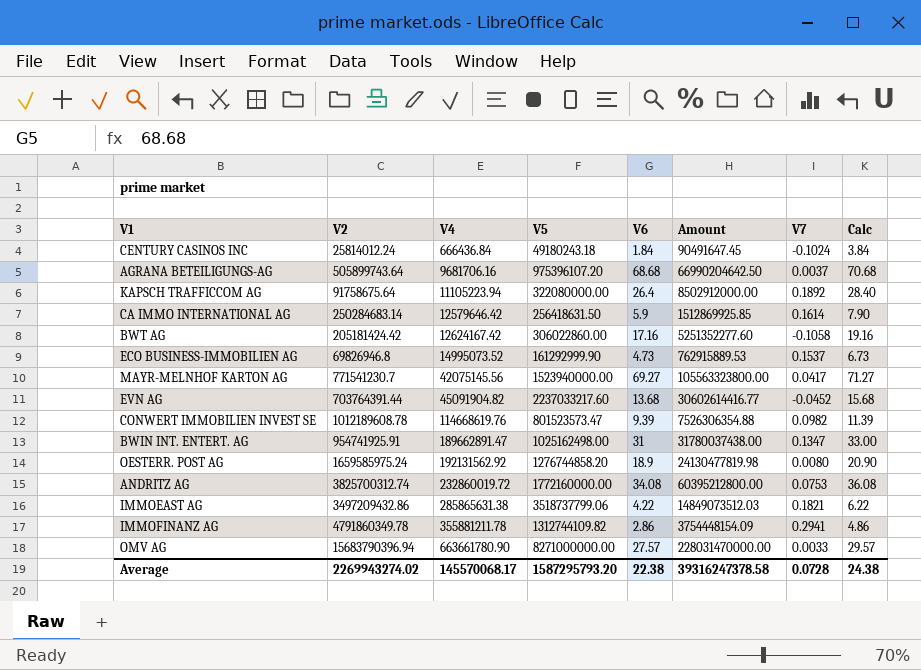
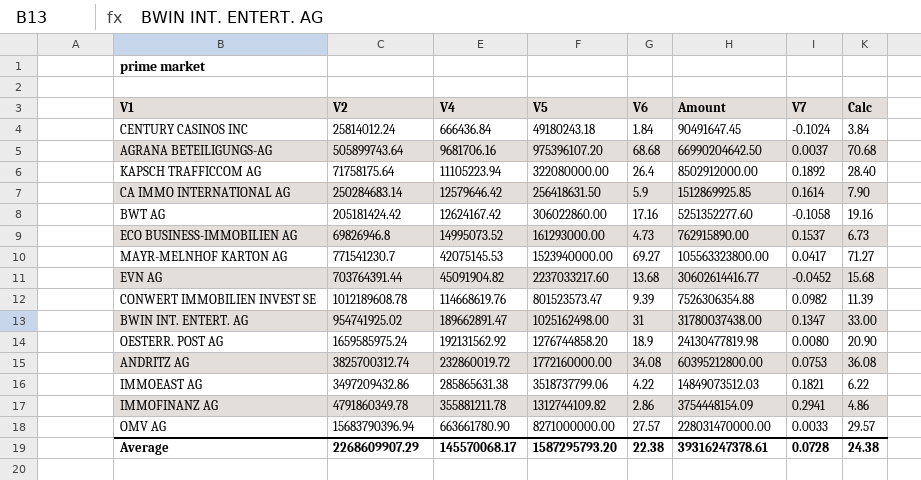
KAPSCH TRAFFICCOM AG | V2: 91758675.64 -> 71758175.64
ECO BUSINESS-IMMOBILIEN AG | V5: 161292999.90 -> 161293000.00
ECO BUSINESS-IMMOBILIEN AG | Amount: 762915889.53 -> 762915890.00
MAYR-MELNHOF KARTON AG | V4: 42075145.56 -> 42075145.53
BWIN INT. ENTERT. AG | V2: 954741925.91 -> 954741925.02
Average | V2: 2269943274.02 -> 2268609907.29
Average | Amount: 39316247378.58 -> 39316247378.61

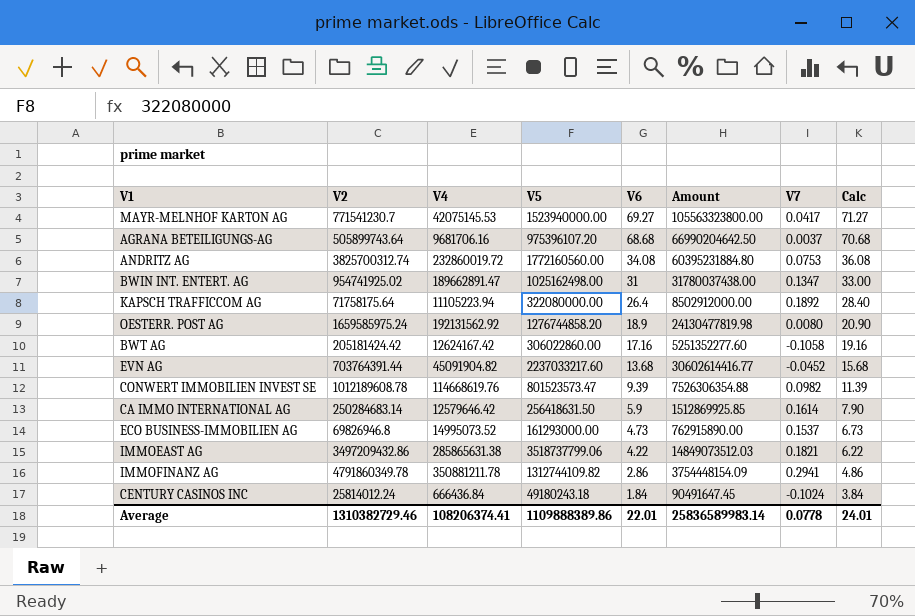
row order: V4 ascending -> V6 descending
row OMV AG: 15683790396.94 | 663661780.90 | 8271000000.00 | 27.57 | 228031470000.00 | 0.0033 | 29.57 -> none
ANDRITZ AG | V5: 1772160000.00 -> 1772160560.00
ANDRITZ AG | Amount: 60395212800.00 -> 60395231884.80
IMMOFINANZ AG | V4: 355881211.78 -> 350881211.78
Average | V2: 2268609907.29 -> 1310382729.46
Average | V4: 145570068.17 -> 108206374.41
Average | V5: 1587295793.20 -> 1109888389.86
Average | V6: 22.38 -> 22.01
Average | Amount: 39316247378.61 -> 25836589983.14
Average | V7: 0.0728 -> 0.0778
Average | Calc: 24.38 -> 24.01

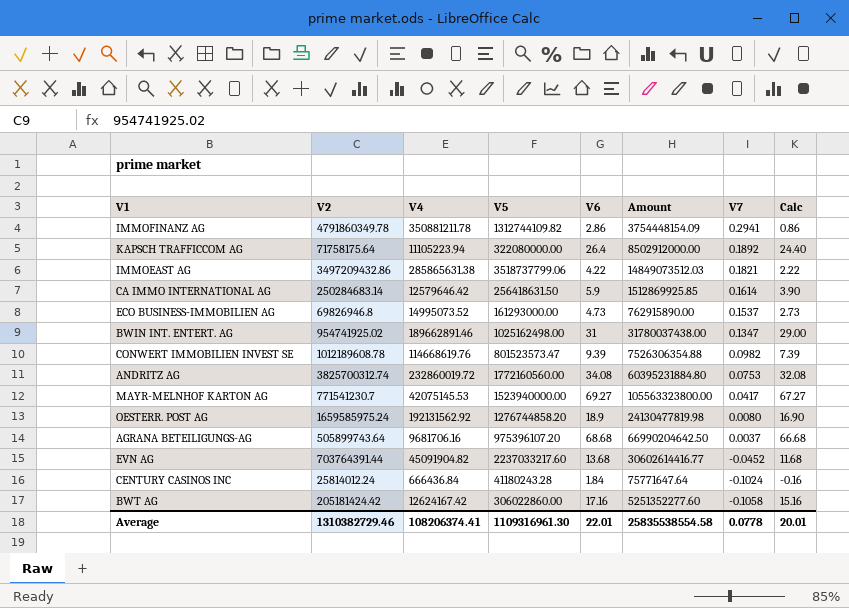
row order: V6 descending -> V7 descending
column Calc | formula: [V6] + 2 -> [V6] - 2
BWIN INT. ENTERT. AG | V4: 189662891.47 -> 189662891.46
CENTURY CASINOS INC | V5: 49180243.18 -> 41180243.28
CENTURY CASINOS INC | Amount: 90491647.45 -> 75771647.64
Average | V5: 1109888389.86 -> 1109316961.30
Average | Amount: 25836589983.14 -> 25835538554.58
Average | Calc: 24.01 -> 20.01

